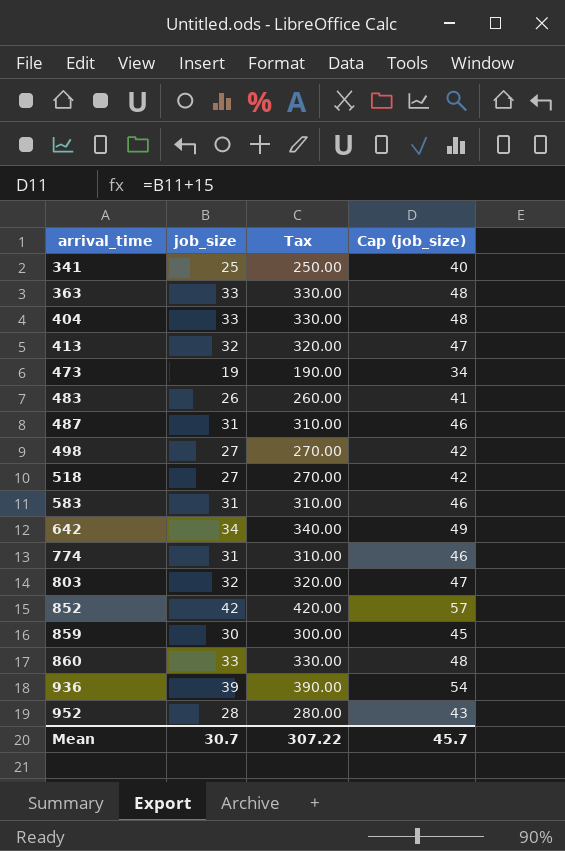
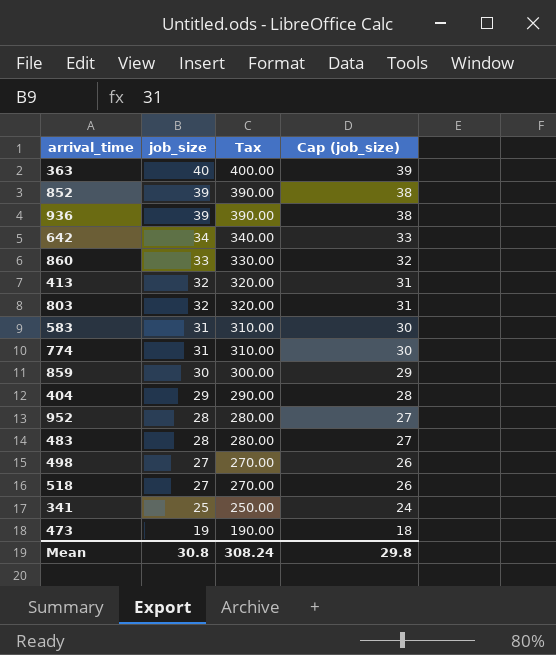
row order: arrival_time ascending -> job_size descending
column Cap (job_size) | formula: [job_size] + 15 -> [job_size] - 1
row 487: 31 | 310.00 | 46 -> none
363 | job_size: 33 -> 40
363 | Tax: 330.00 -> 400.00
852 | job_size: 42 -> 39
852 | Tax: 420.00 -> 390.00
404 | job_size: 33 -> 29
404 | Tax: 330.00 -> 290.00
483 | job_size: 26 -> 28
483 | Tax: 260.00 -> 280.00
Mean | job_size: 30.7 -> 30.8
Mean | Tax: 307.22 -> 308.24
Mean | Cap (job_size): 45.7 -> 29.8

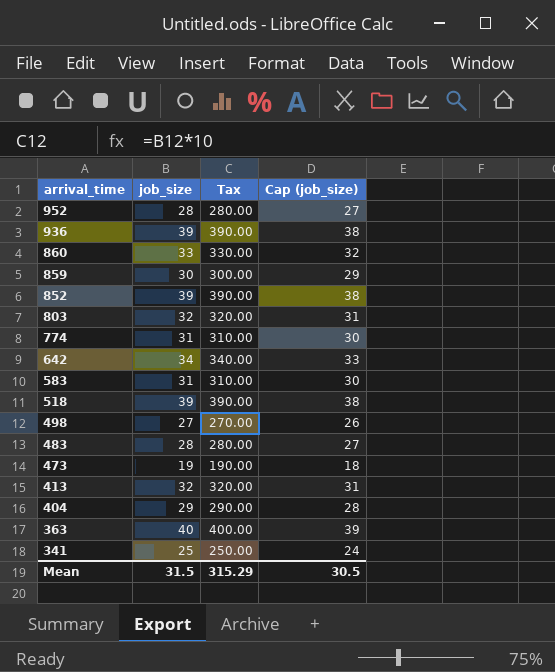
row order: job_size descending -> arrival_time descending
518 | job_size: 27 -> 39
518 | Tax: 270.00 -> 390.00
518 | Cap (job_size): 26 -> 38
Mean | job_size: 30.8 -> 31.5
Mean | Tax: 308.24 -> 315.29
Mean | Cap (job_size): 29.8 -> 30.5

